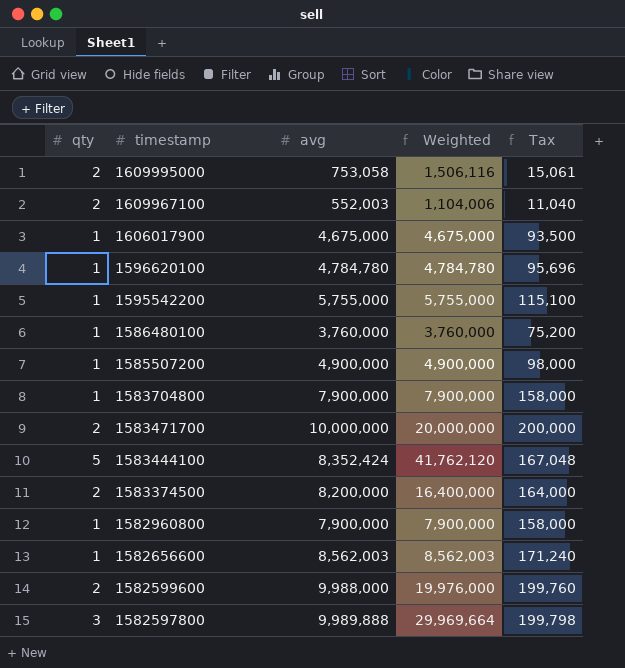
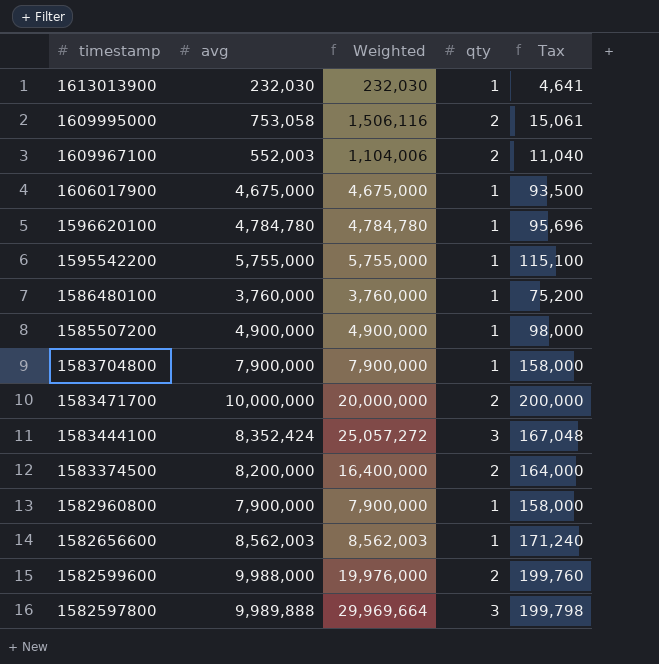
column qty | position: 1 -> 4
row 1613013900: none -> 232,030 | 232,030 | 1 | 4,641
1583444100 | Weighted: 41,762,120 -> 25,057,272
1583444100 | qty: 5 -> 3

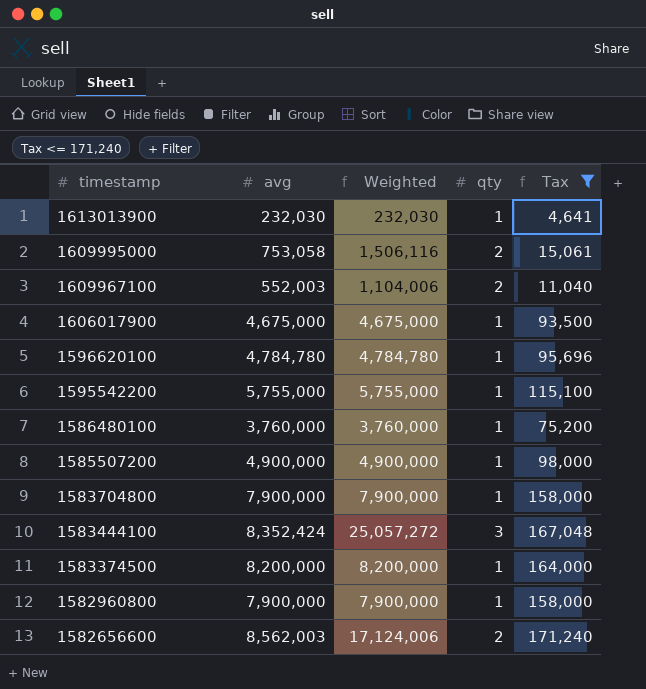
filter: none -> Tax <= 171,240
1583374500 | Weighted: 16,400,000 -> 8,200,000
1583374500 | qty: 2 -> 1
1582656600 | Weighted: 8,562,003 -> 17,124,006
1582656600 | qty: 1 -> 2

